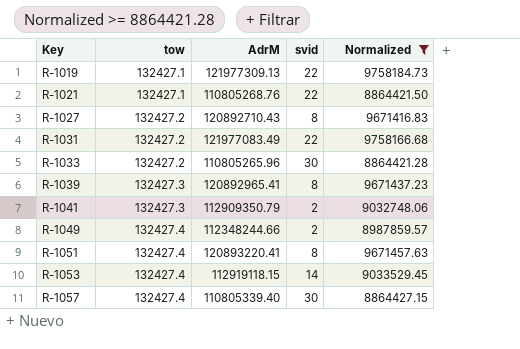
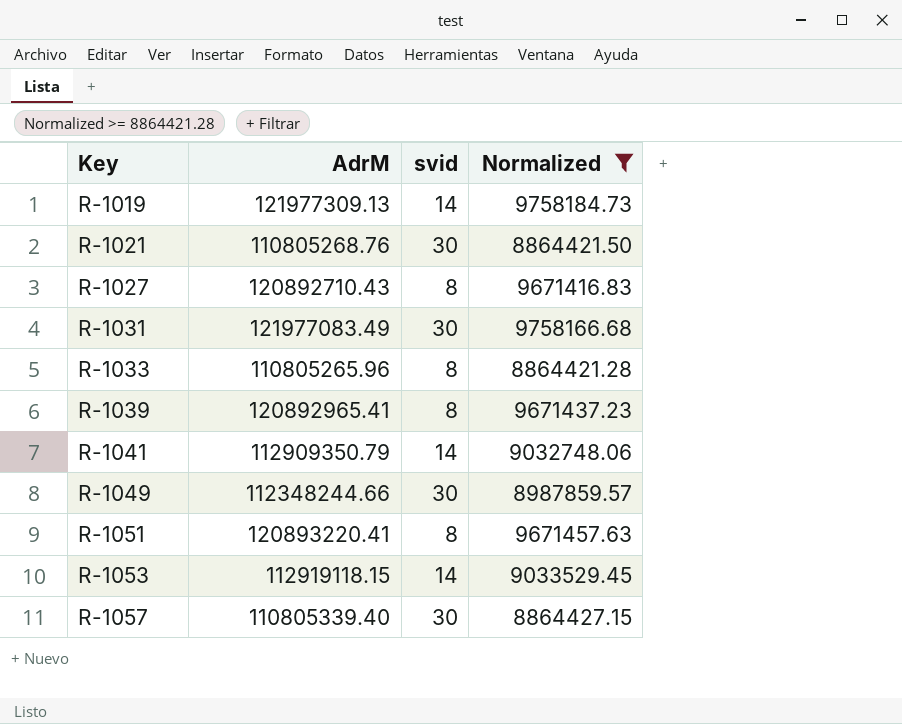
column tow | position: 2 -> none
R-1019 | svid: 22 -> 14
R-1021 | svid: 22 -> 30
R-1031 | svid: 22 -> 30
R-1033 | svid: 30 -> 8
R-1041 | svid: 2 -> 14
R-1049 | svid: 2 -> 30

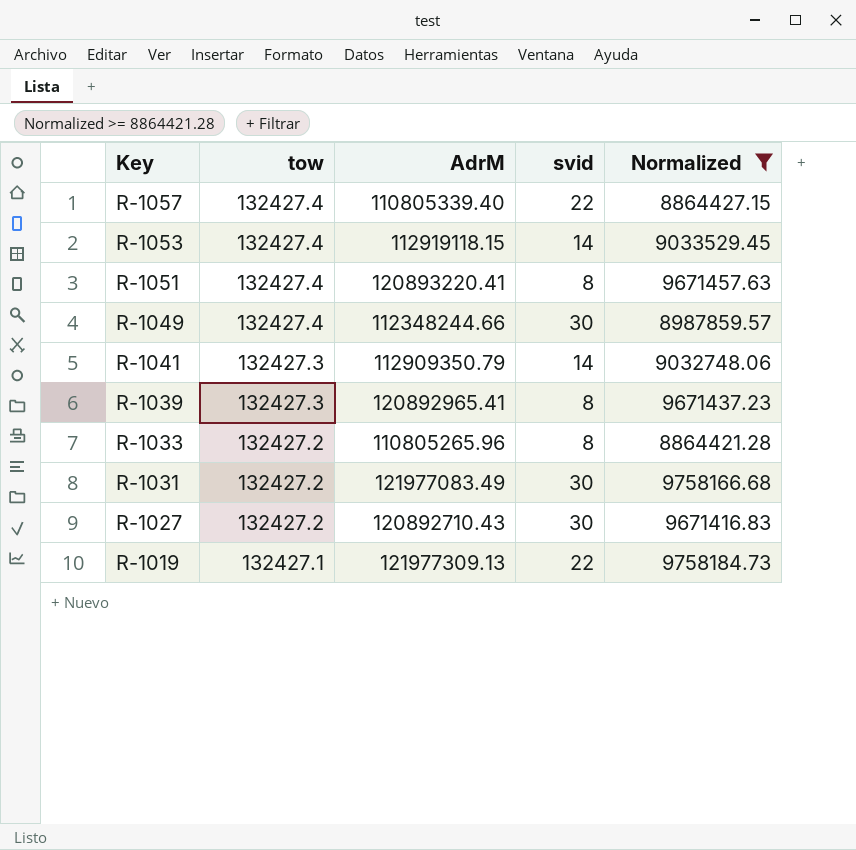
row order: Key ascending -> Key descending
column tow | position: none -> 2
row R-1021: 110805268.76 | 30 | 8864421.50 -> none
R-1057 | svid: 30 -> 22
R-1027 | svid: 8 -> 30
R-1019 | svid: 14 -> 22

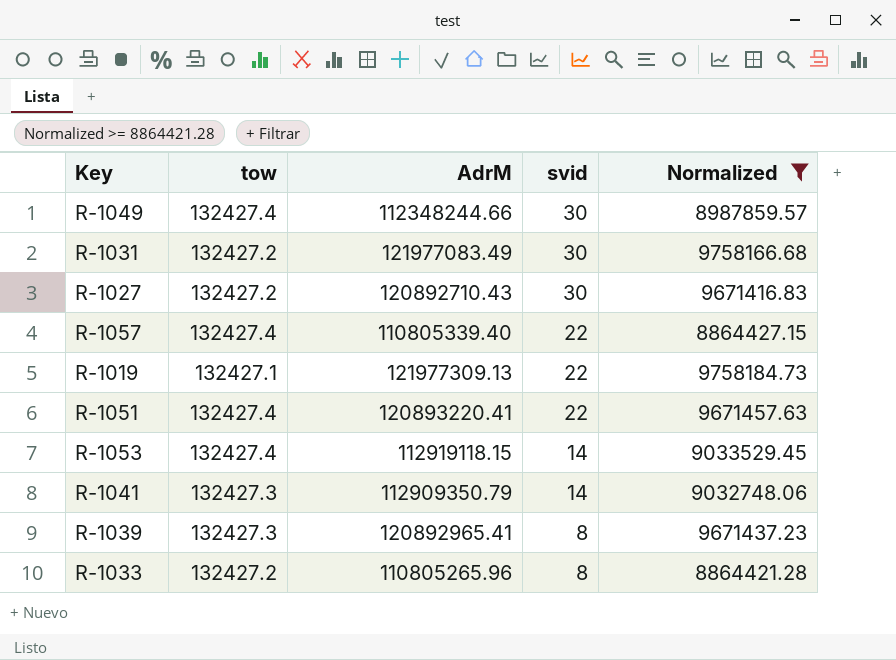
row order: Key descending -> svid descending
R-1051 | svid: 8 -> 22

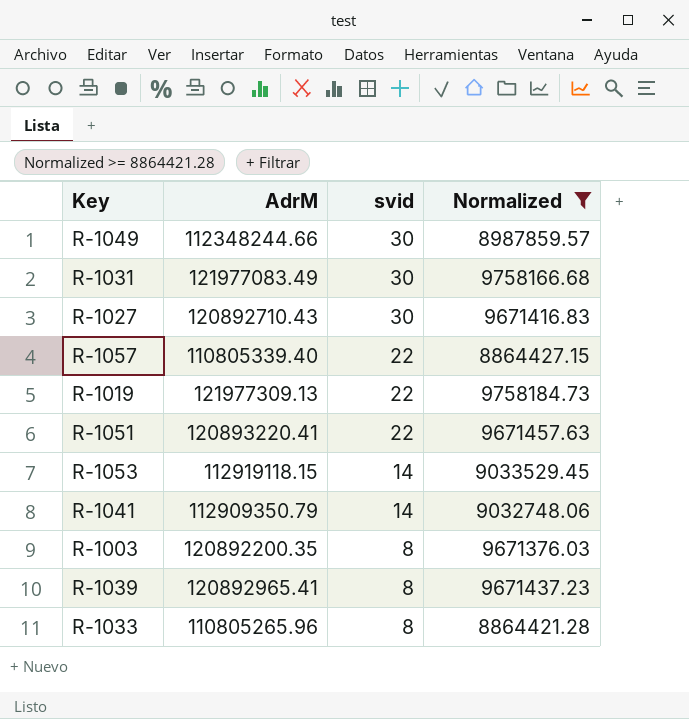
column tow | position: 2 -> none
row R-1003: none -> 120892200.35 | 8 | 9671376.03

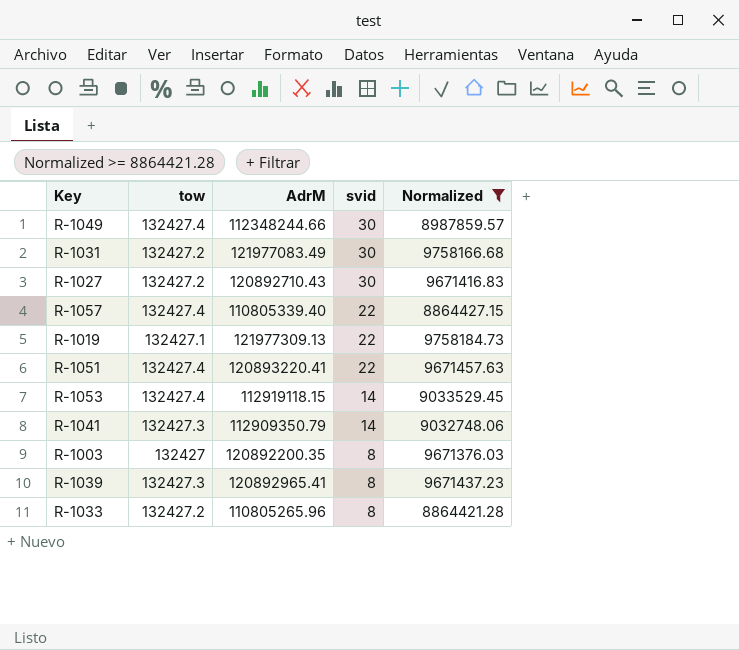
column tow | position: none -> 2

